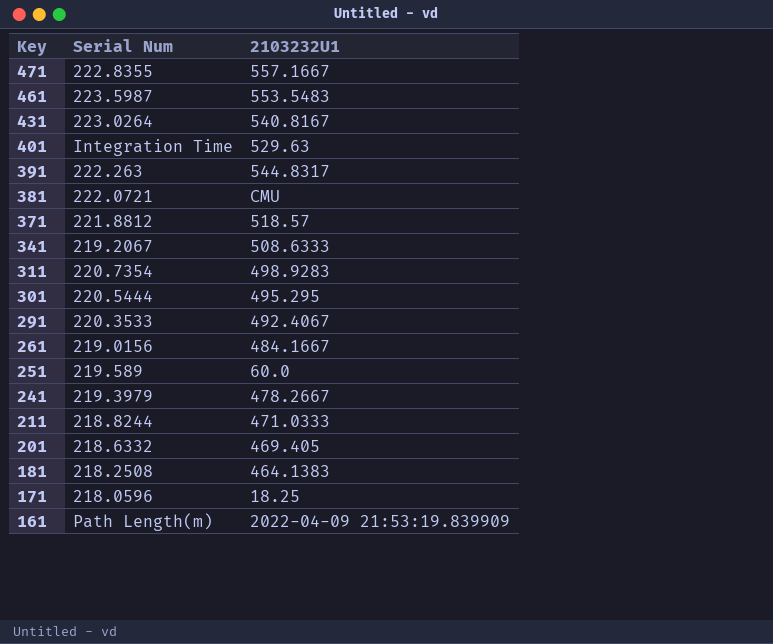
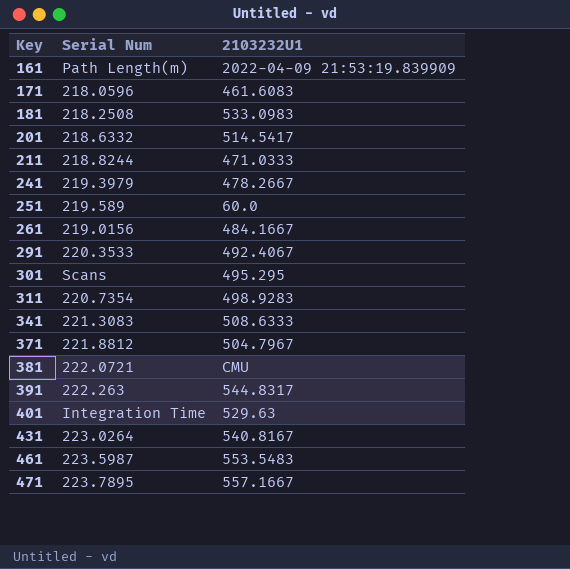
row order: Key descending -> Key ascending
171 | 2103232U1: 18.25 -> 461.6083
181 | 2103232U1: 464.1383 -> 533.0983
201 | 2103232U1: 469.405 -> 514.5417
301 | Serial Num: 220.5444 -> Scans
341 | Serial Num: 219.2067 -> 221.3083
371 | 2103232U1: 518.57 -> 504.7967
471 | Serial Num: 222.8355 -> 223.7895

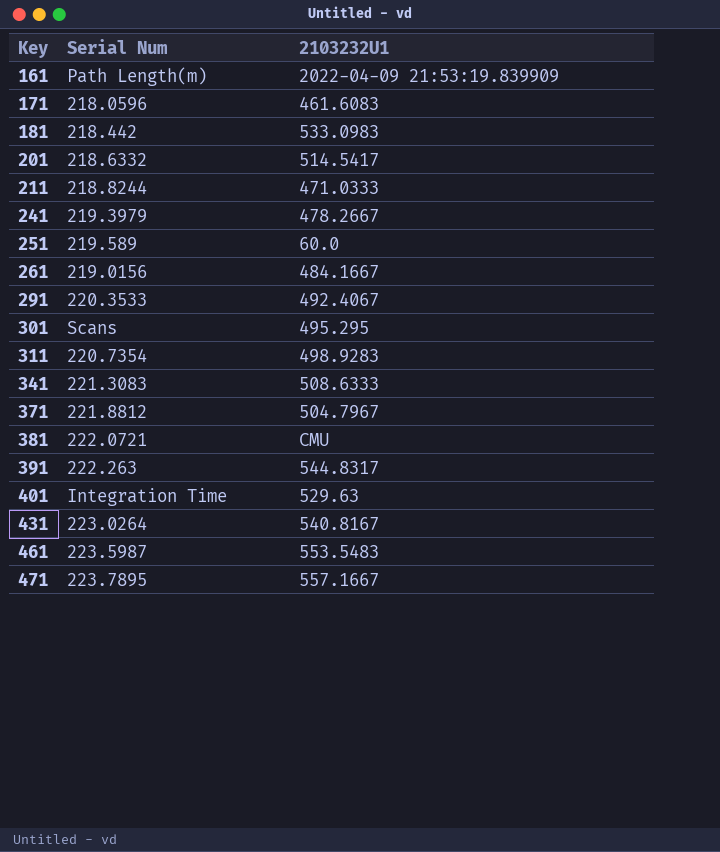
181 | Serial Num: 218.2508 -> 218.442

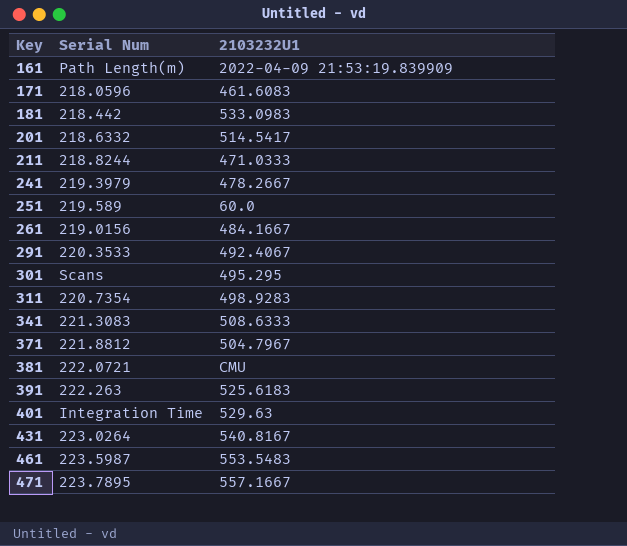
391 | 2103232U1: 544.8317 -> 525.6183

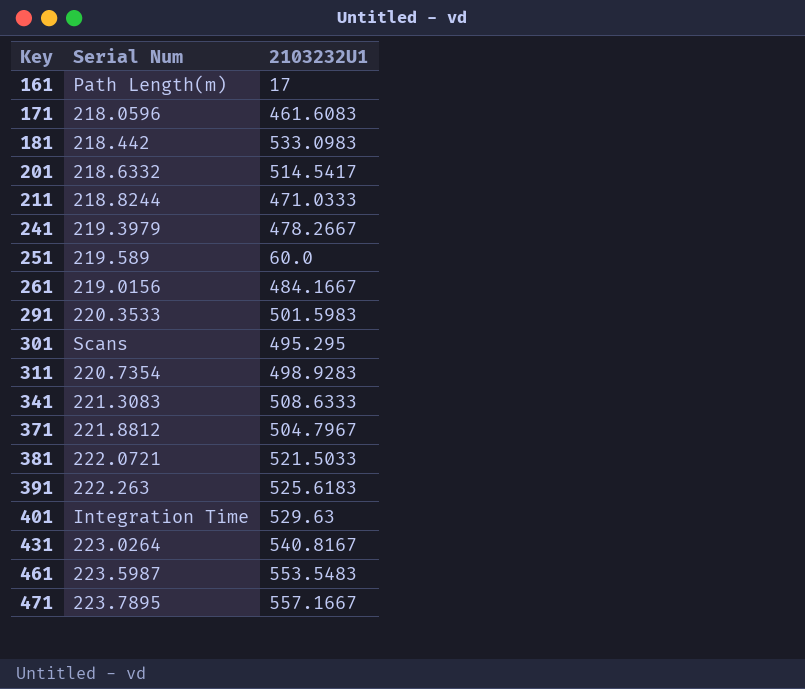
161 | 2103232U1: 2022-04-09 21:53:19.839909 -> 17
291 | 2103232U1: 492.4067 -> 501.5983
381 | 2103232U1: CMU -> 521.5033

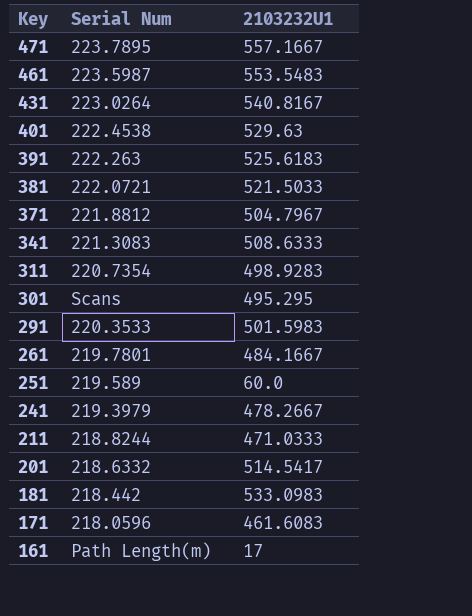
row order: Key ascending -> Key descending
401 | Serial Num: Integration Time -> 222.4538
261 | Serial Num: 219.0156 -> 219.7801

